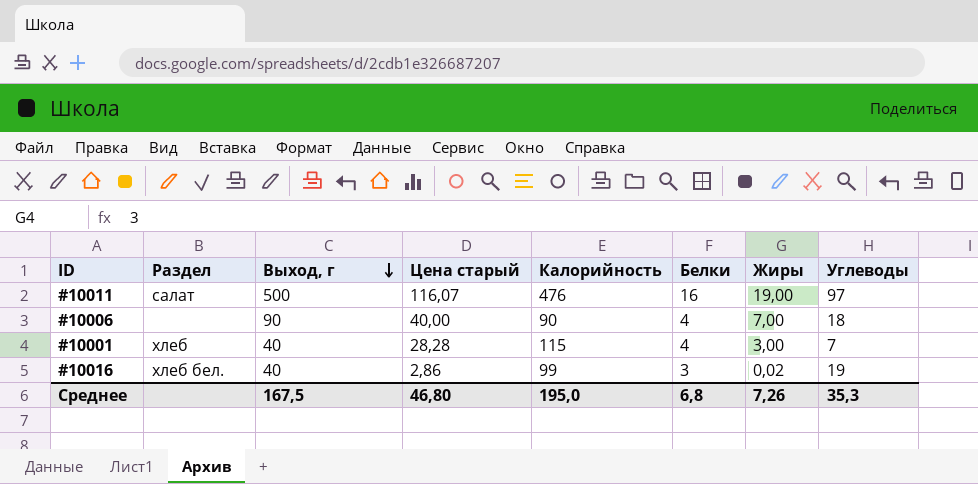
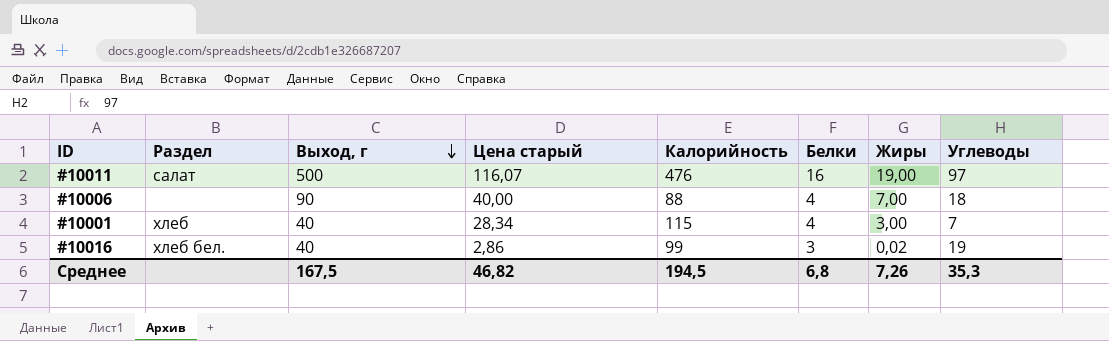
#10006 | Калорийность: 90 -> 88
#10001 | Цена старый: 28,28 -> 28,34
Среднее | Цена старый: 46,80 -> 46,82
Среднее | Калорийность: 195,0 -> 194,5

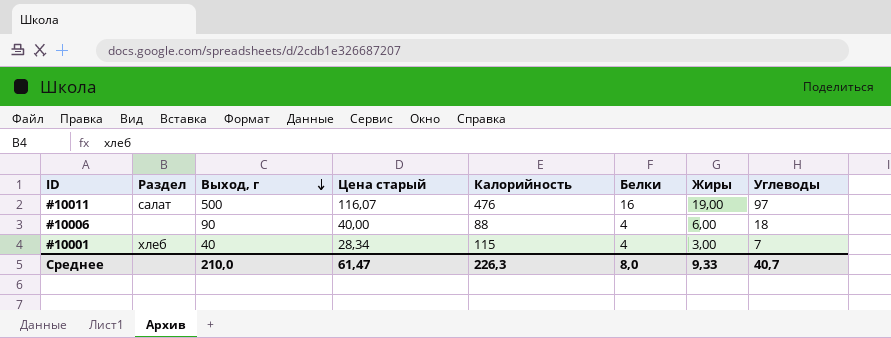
row #10016: хлеб бел. | 40 | 2,86 | 99 | 3 | 0,02 | 19 -> none
#10006 | Жиры: 7,00 -> 6,00
Среднее | Выход, г: 167,5 -> 210,0
Среднее | Цена старый: 46,82 -> 61,47
Среднее | Калорийность: 194,5 -> 226,3
Среднее | Белки: 6,8 -> 8,0
Среднее | Жиры: 7,26 -> 9,33
Среднее | Углеводы: 35,3 -> 40,7

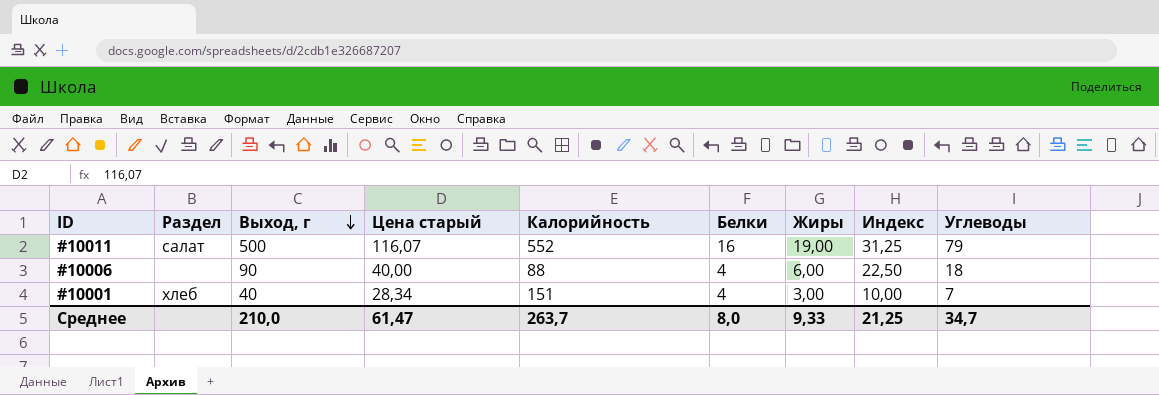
column Индекс | formula: none -> [Выход, г] / [Белки]
#10011 | Калорийность: 476 -> 552
#10011 | Углеводы: 97 -> 79
#10001 | Калорийность: 115 -> 151
Среднее | Калорийность: 226,3 -> 263,7
Среднее | Углеводы: 40,7 -> 34,7

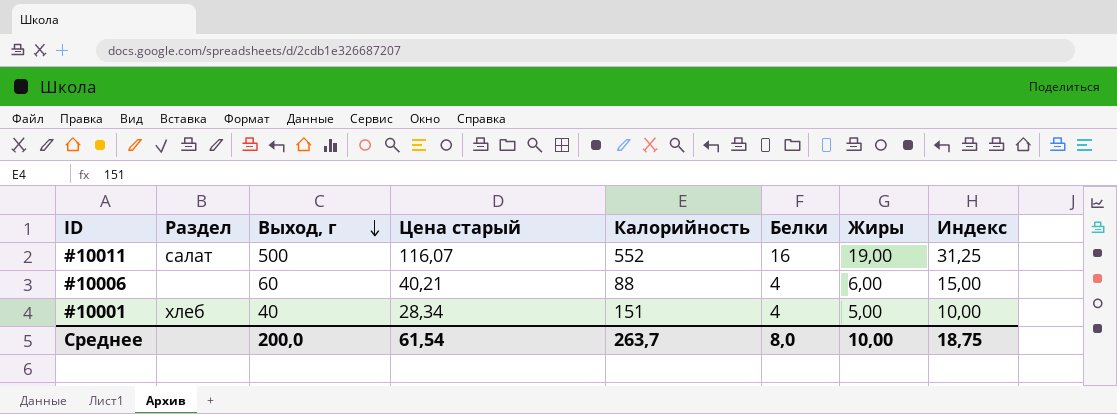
column Углеводы | position: 9 -> none
#10006 | Выход, г: 90 -> 60
#10006 | Цена старый: 40,00 -> 40,21
#10006 | Индекс: 22,50 -> 15,00
#10001 | Жиры: 3,00 -> 5,00
Среднее | Выход, г: 210,0 -> 200,0
Среднее | Цена старый: 61,47 -> 61,54
Среднее | Жиры: 9,33 -> 10,00
Среднее | Индекс: 21,25 -> 18,75

